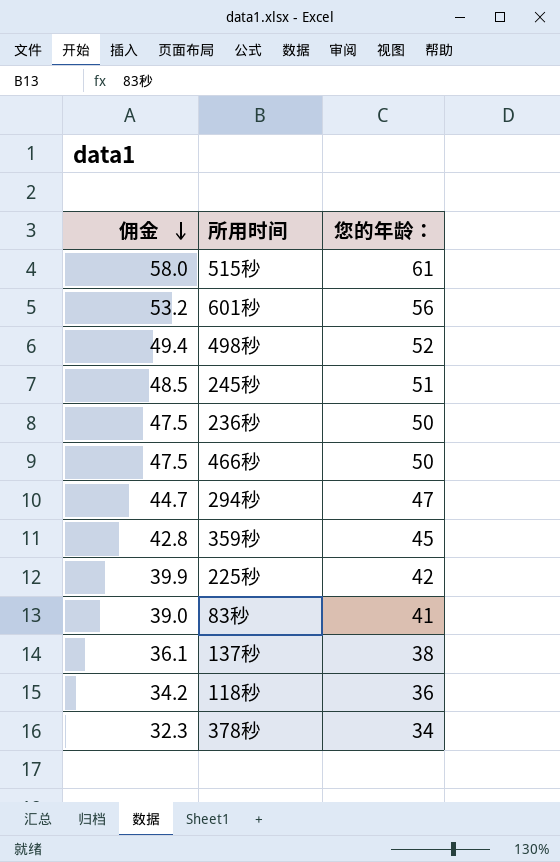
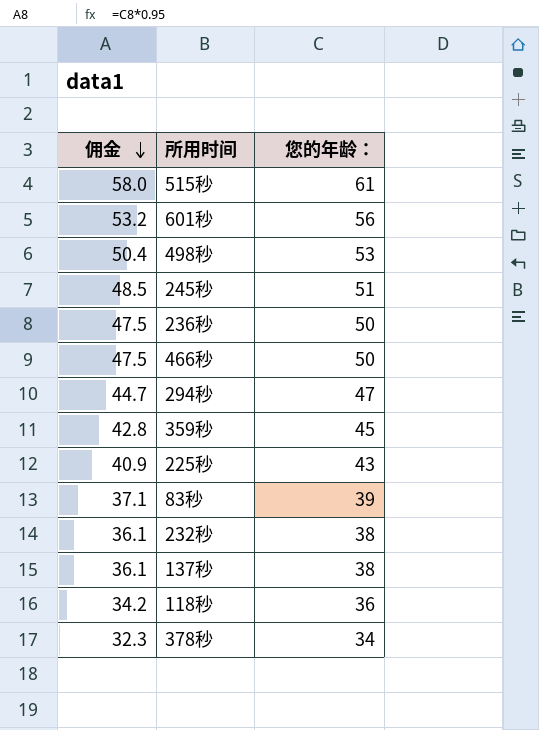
498秒 | 佣金: 49.4 -> 50.4
498秒 | 您的年龄：: 52 -> 53
225秒 | 佣金: 39.9 -> 40.9
225秒 | 您的年龄：: 42 -> 43
83秒 | 佣金: 39.0 -> 37.1
83秒 | 您的年龄：: 41 -> 39
row 232秒: none -> 36.1 | 38

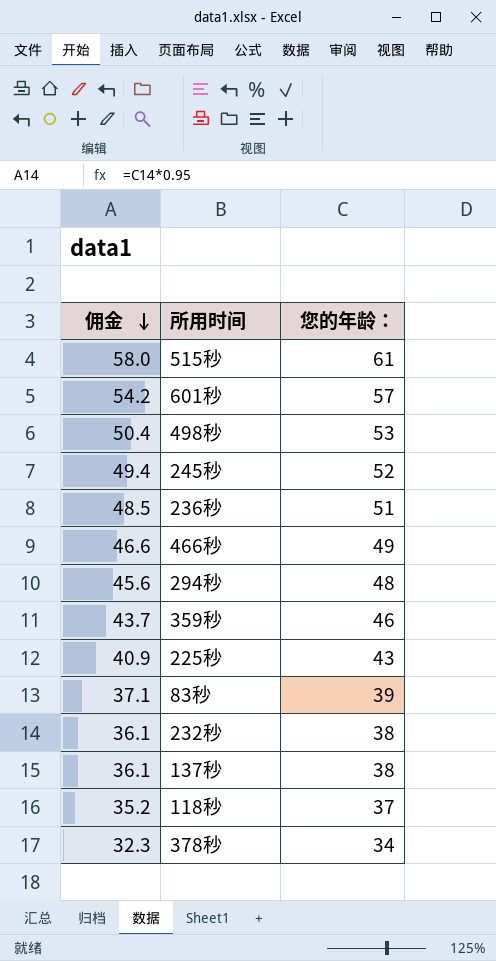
601秒 | 佣金: 53.2 -> 54.2
601秒 | 您的年龄：: 56 -> 57
245秒 | 佣金: 48.5 -> 49.4
245秒 | 您的年龄：: 51 -> 52
236秒 | 佣金: 47.5 -> 48.5
236秒 | 您的年龄：: 50 -> 51
466秒 | 佣金: 47.5 -> 46.6
466秒 | 您的年龄：: 50 -> 49
294秒 | 佣金: 44.7 -> 45.6
294秒 | 您的年龄：: 47 -> 48
359秒 | 佣金: 42.8 -> 43.7
359秒 | 您的年龄：: 45 -> 46
118秒 | 佣金: 34.2 -> 35.2
118秒 | 您的年龄：: 36 -> 37

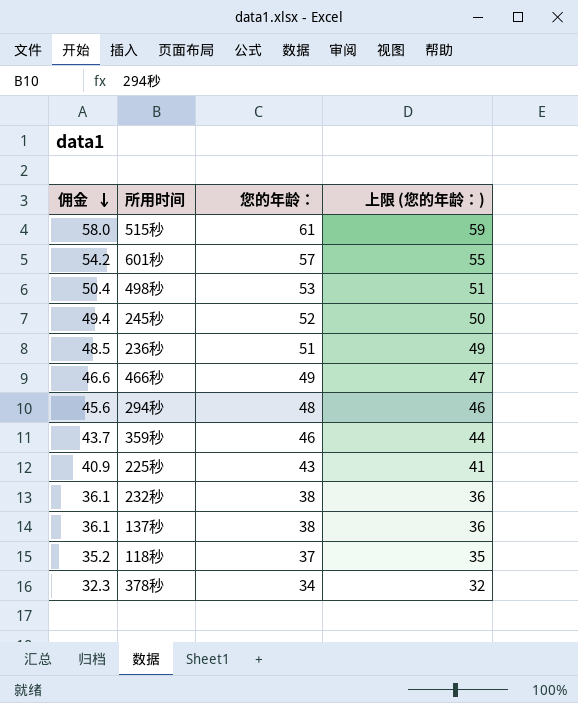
column 上限 (您的年龄：) | formula: none -> [您的年龄：] - 2
row 83秒: 37.1 | 39 -> none

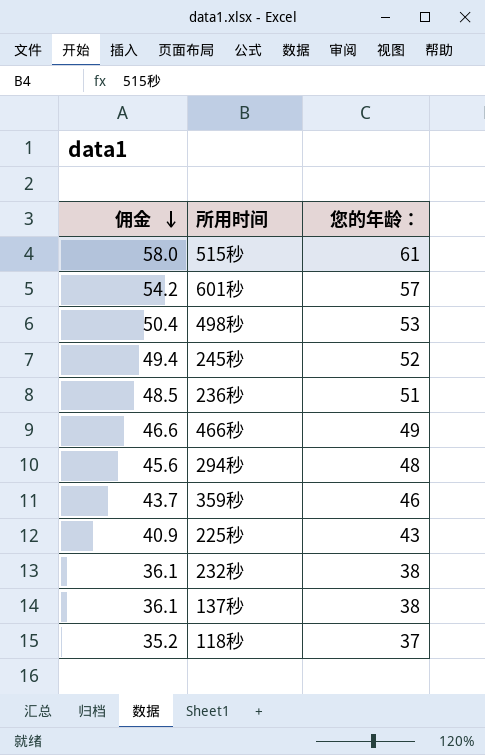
column 上限 (您的年龄：) | formula: [您的年龄：] - 2 -> none
row 378秒: 32.3 | 34 | 32 -> none

